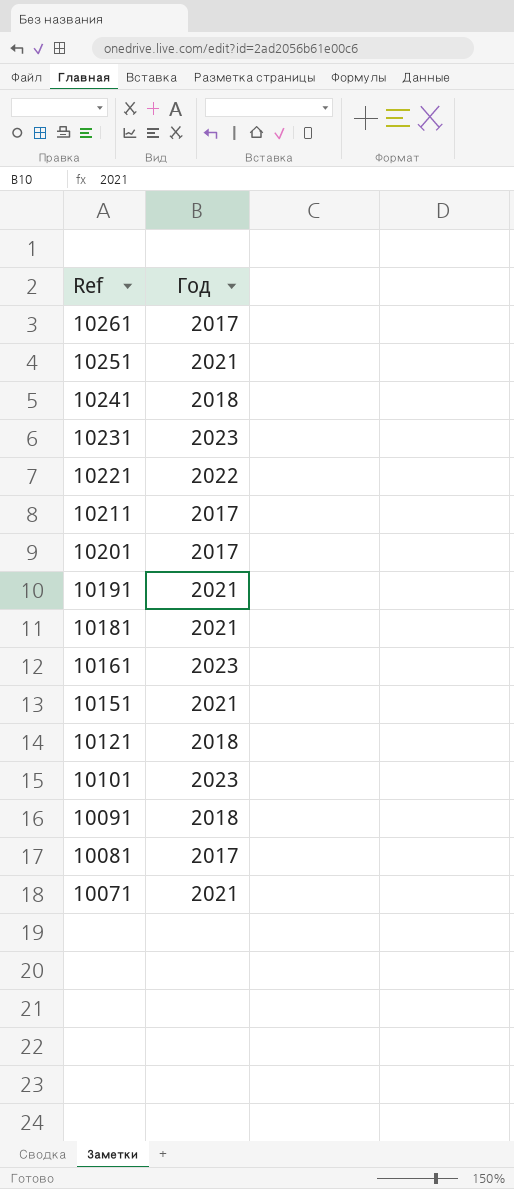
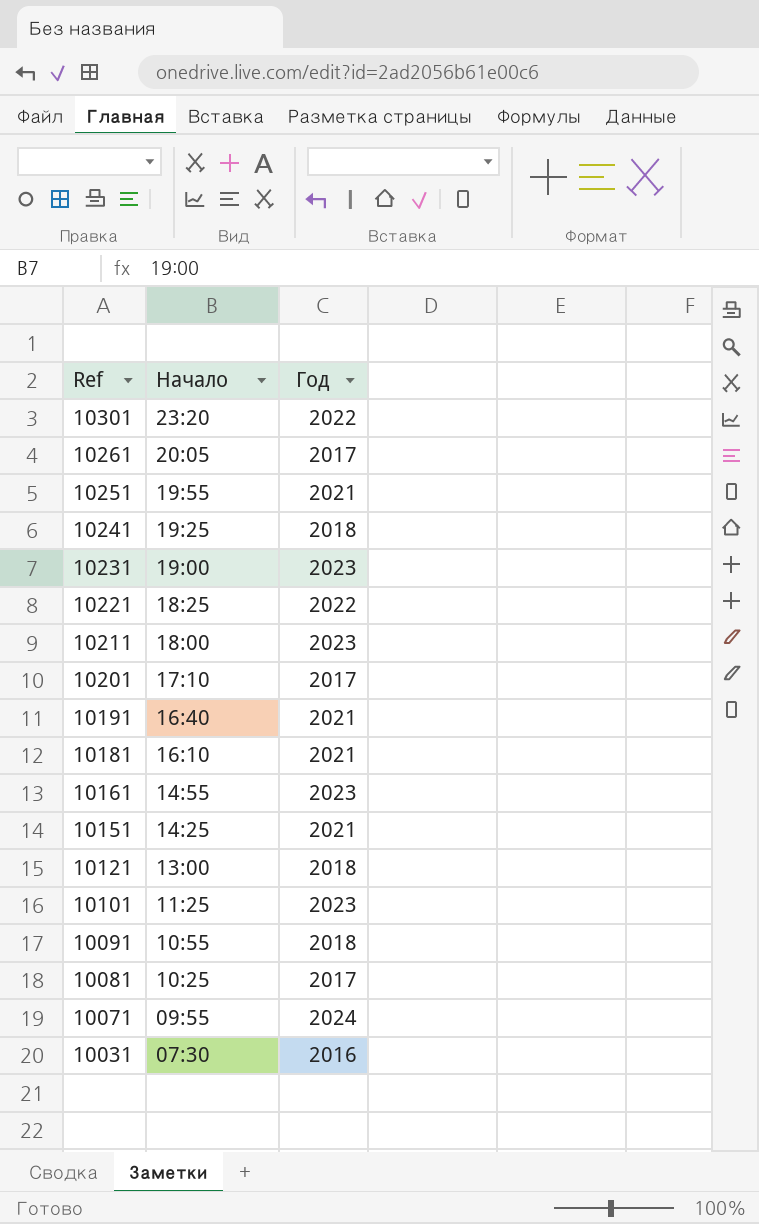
column Начало | position: none -> 2
row 10301: none -> 23:20 | 2022
10211 | Год: 2017 -> 2023
10071 | Год: 2021 -> 2024
row 10031: none -> 07:30 | 2016

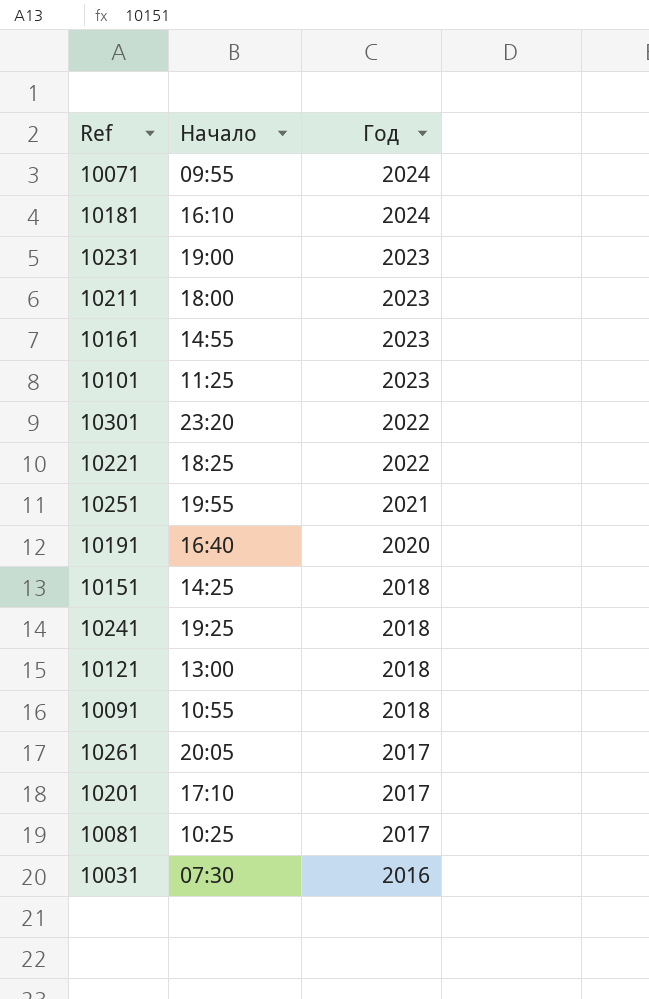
row order: Ref descending -> Год descending
10181 | Год: 2021 -> 2024
10191 | Год: 2021 -> 2020
10151 | Год: 2021 -> 2018

